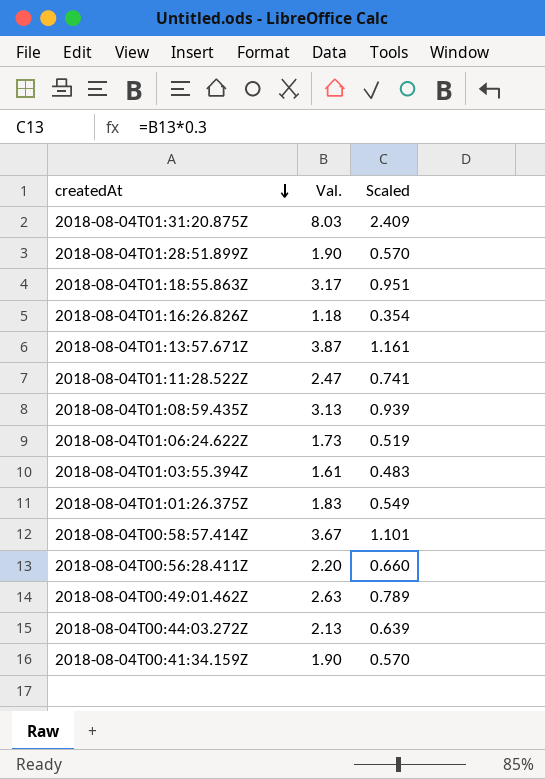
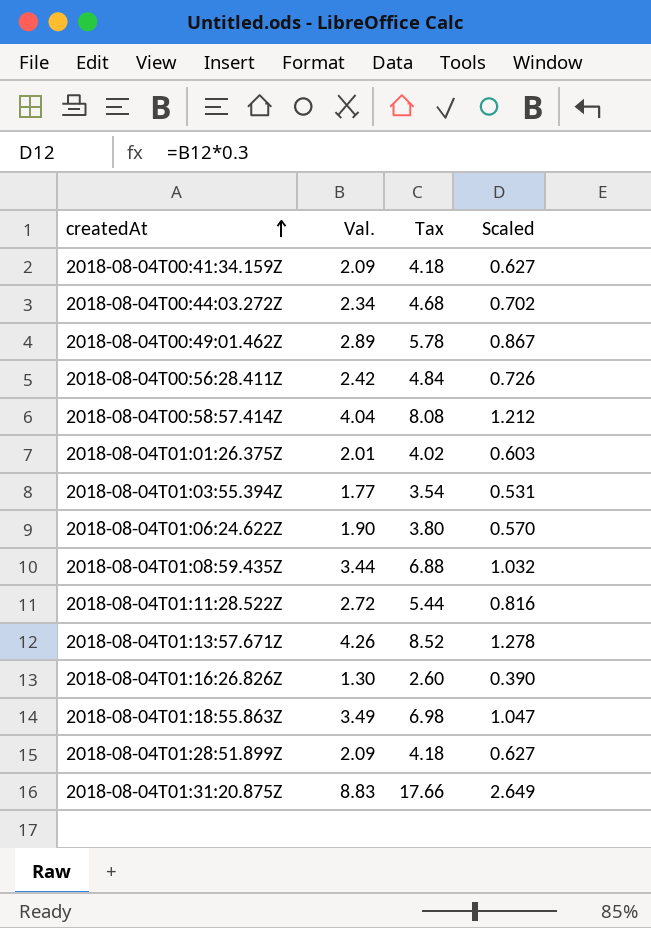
row order: createdAt descending -> createdAt ascending
column Tax | formula: none -> [Val.] * 2
2018-08-04T00:41:34.159Z | Val.: 1.90 -> 2.09
2018-08-04T00:41:34.159Z | Scaled: 0.570 -> 0.627
2018-08-04T00:44:03.272Z | Val.: 2.13 -> 2.34
2018-08-04T00:44:03.272Z | Scaled: 0.639 -> 0.702
2018-08-04T00:49:01.462Z | Val.: 2.63 -> 2.89
2018-08-04T00:49:01.462Z | Scaled: 0.789 -> 0.867
2018-08-04T00:56:28.411Z | Val.: 2.20 -> 2.42
2018-08-04T00:56:28.411Z | Scaled: 0.660 -> 0.726
2018-08-04T00:58:57.414Z | Val.: 3.67 -> 4.04
2018-08-04T00:58:57.414Z | Scaled: 1.101 -> 1.212
2018-08-04T01:01:26.375Z | Val.: 1.83 -> 2.01
2018-08-04T01:01:26.375Z | Scaled: 0.549 -> 0.603
2018-08-04T01:03:55.394Z | Val.: 1.61 -> 1.77
2018-08-04T01:03:55.394Z | Scaled: 0.483 -> 0.531
2018-08-04T01:06:24.622Z | Val.: 1.73 -> 1.90
2018-08-04T01:06:24.622Z | Scaled: 0.519 -> 0.570
2018-08-04T01:08:59.435Z | Val.: 3.13 -> 3.44
2018-08-04T01:08:59.435Z | Scaled: 0.939 -> 1.032
2018-08-04T01:11:28.522Z | Val.: 2.47 -> 2.72
2018-08-04T01:11:28.522Z | Scaled: 0.741 -> 0.816
2018-08-04T01:13:57.671Z | Val.: 3.87 -> 4.26
2018-08-04T01:13:57.671Z | Scaled: 1.161 -> 1.278
2018-08-04T01:16:26.826Z | Val.: 1.18 -> 1.30
2018-08-04T01:16:26.826Z | Scaled: 0.354 -> 0.390
2018-08-04T01:18:55.863Z | Val.: 3.17 -> 3.49
2018-08-04T01:18:55.863Z | Scaled: 0.951 -> 1.047
2018-08-04T01:28:51.899Z | Val.: 1.90 -> 2.09
2018-08-04T01:28:51.899Z | Scaled: 0.570 -> 0.627
2018-08-04T01:31:20.875Z | Val.: 8.03 -> 8.83
2018-08-04T01:31:20.875Z | Scaled: 2.409 -> 2.649

